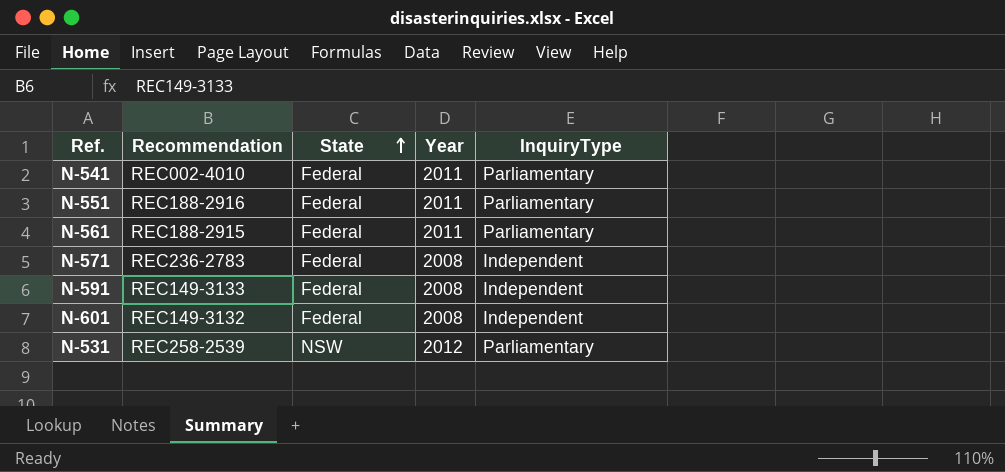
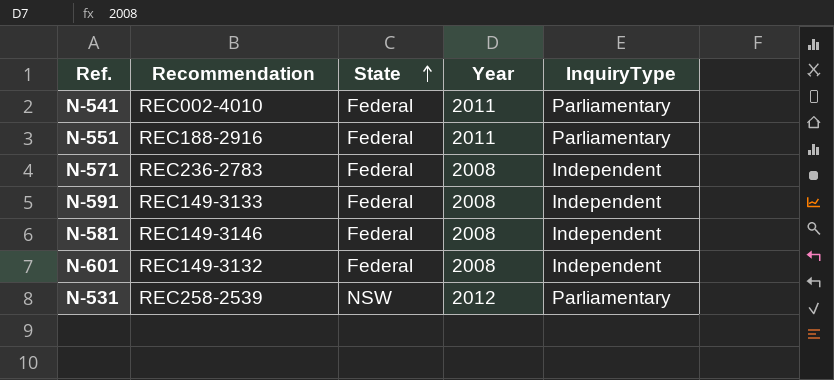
row N-561: REC188-2915 | Federal | 2011 | Parliamentary -> none
row N-581: none -> REC149-3146 | Federal | 2008 | Independent

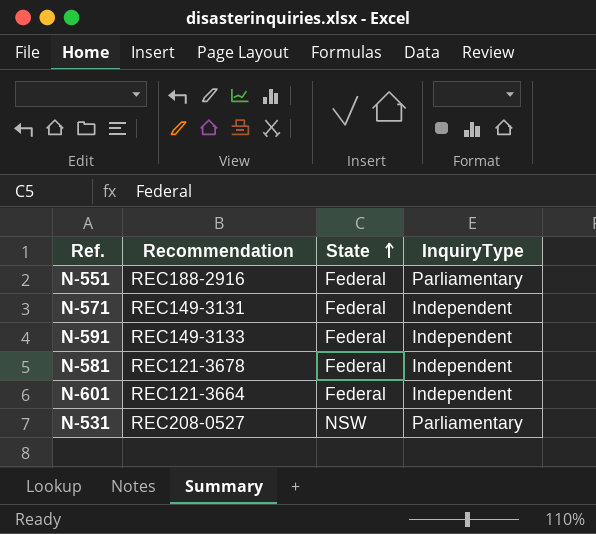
column Year | position: 4 -> none
row N-541: REC002-4010 | Federal | 2011 | Parliamentary -> none
N-571 | Recommendation: REC236-2783 -> REC149-3131
N-581 | Recommendation: REC149-3146 -> REC121-3678
N-601 | Recommendation: REC149-3132 -> REC121-3664
N-531 | Recommendation: REC258-2539 -> REC208-0527

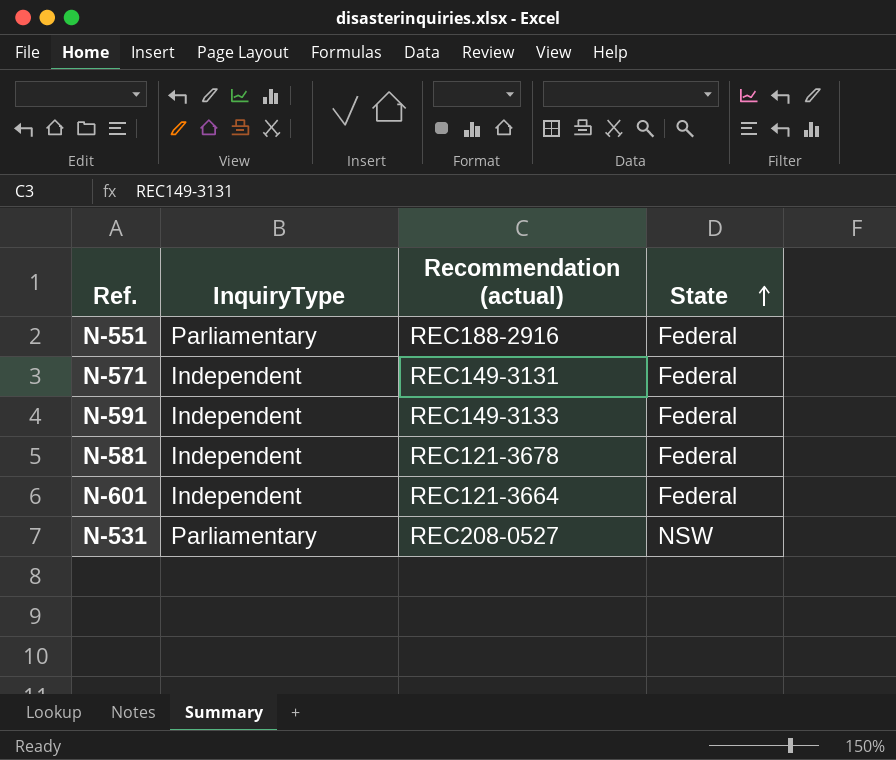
column InquiryType | position: 4 -> 2
column name: Recommendation -> Recommendation (actual)

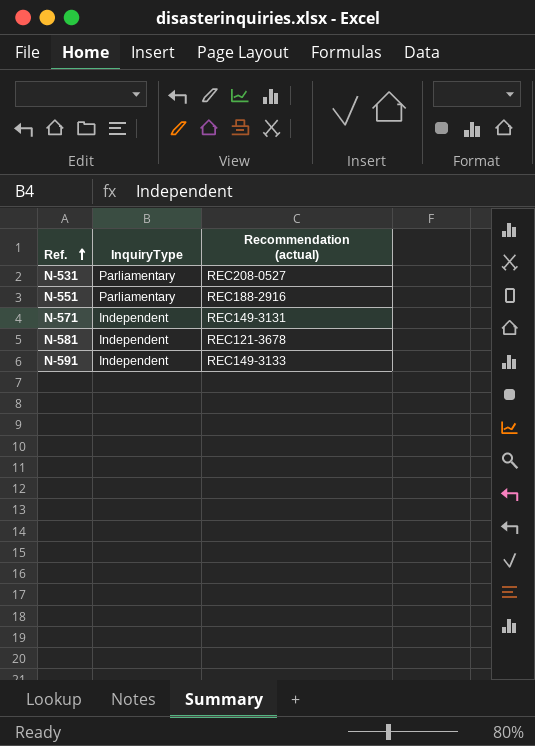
row order: State ascending -> Ref. ascending
column State | position: 4 -> none
row N-601: Independent | REC121-3664 | Federal -> none

